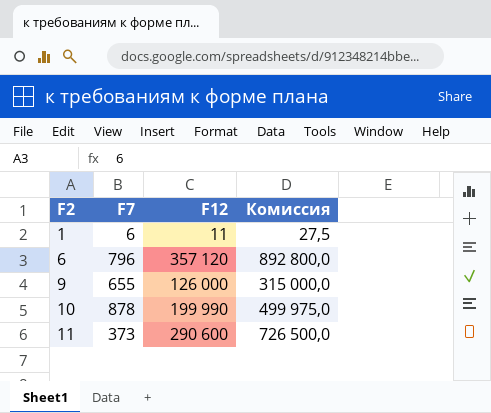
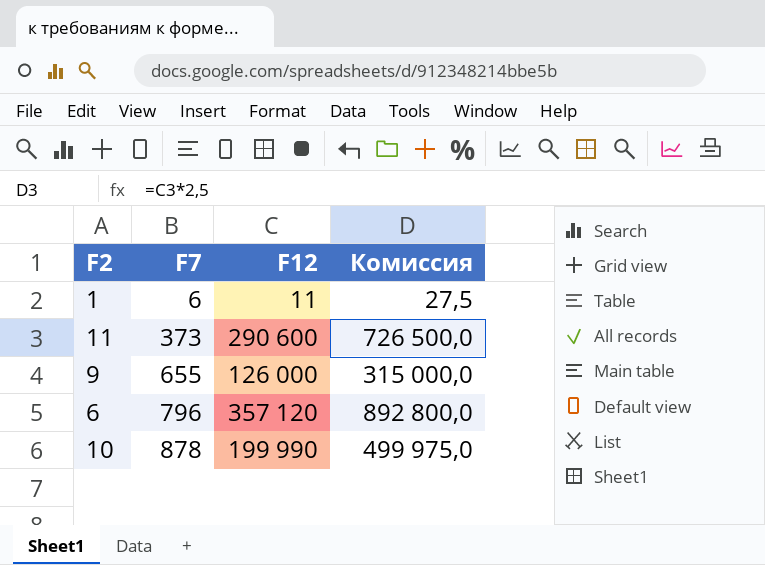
row order: F2 ascending -> F7 ascending

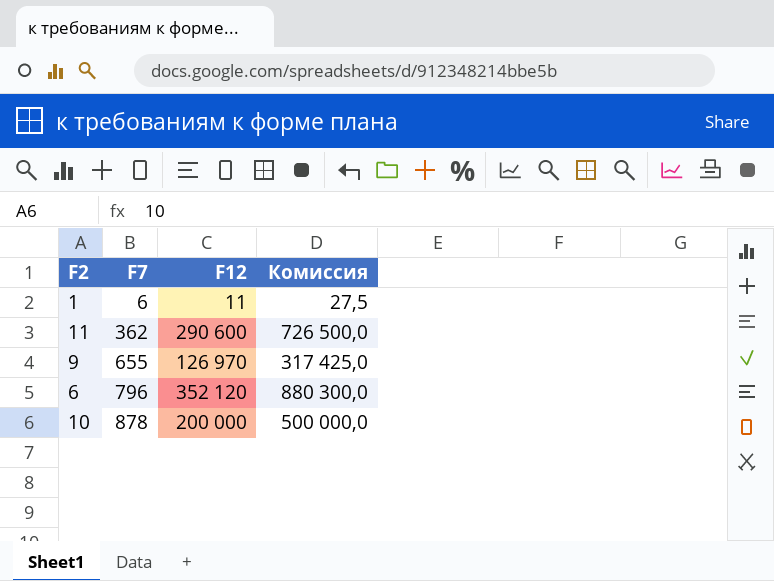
11 | F7: 373 -> 362
9 | F12: 126 000 -> 126 970
9 | Комиссия: 315 000,0 -> 317 425,0
6 | F12: 357 120 -> 352 120
6 | Комиссия: 892 800,0 -> 880 300,0
10 | F12: 199 990 -> 200 000
10 | Комиссия: 499 975,0 -> 500 000,0

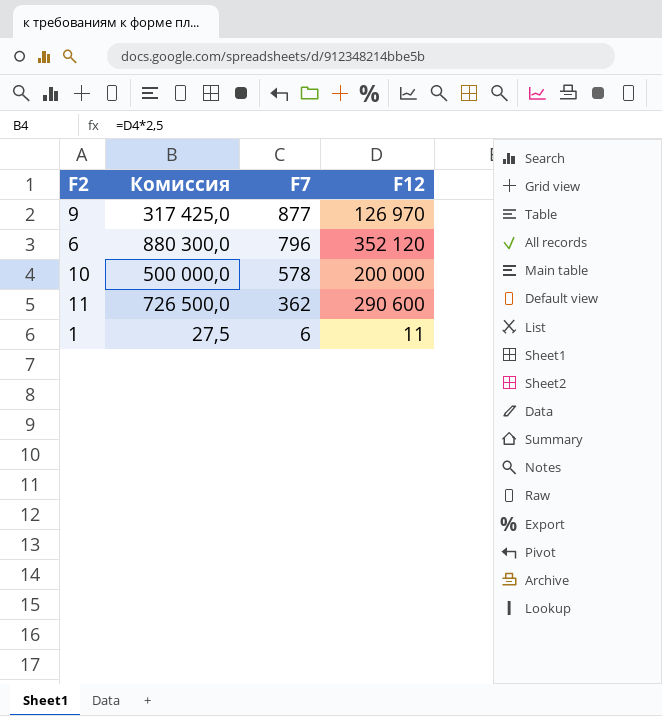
row order: F7 ascending -> F7 descending
column Комиссия | position: 4 -> 2
9 | F7: 655 -> 877
10 | F7: 878 -> 578

